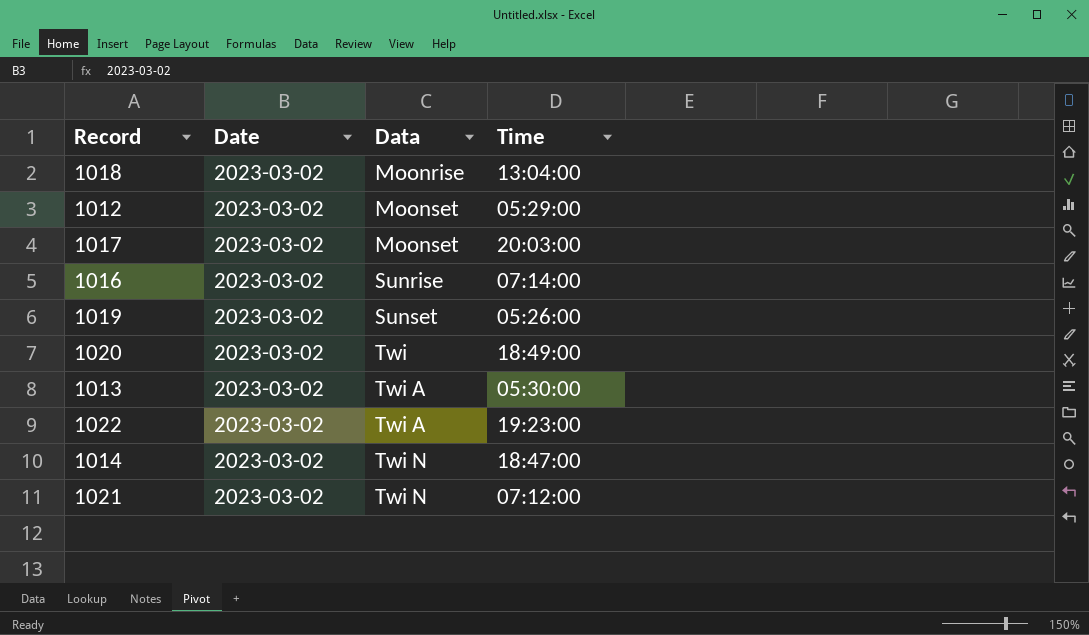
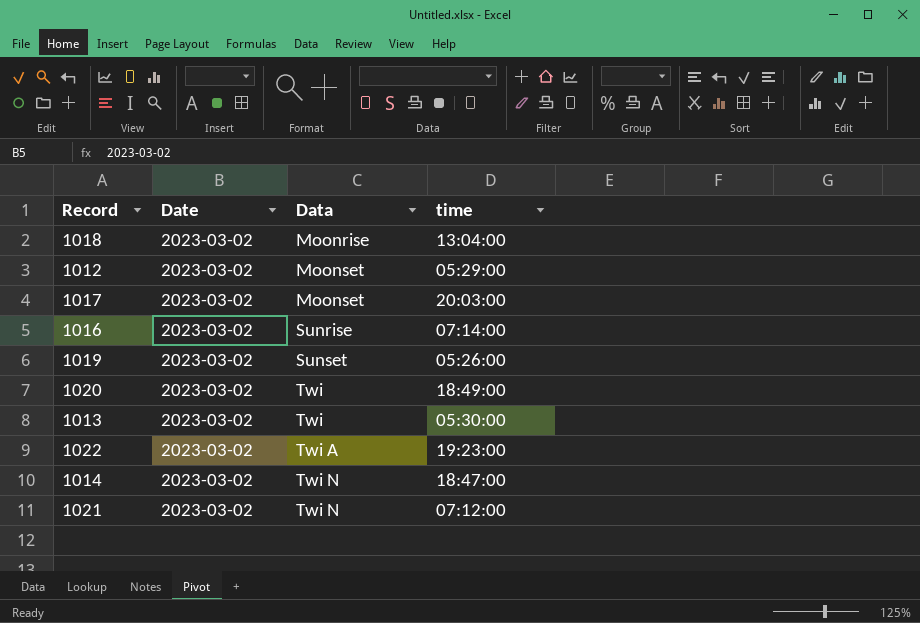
column name: Time -> time
1013 | Data: Twi A -> Twi

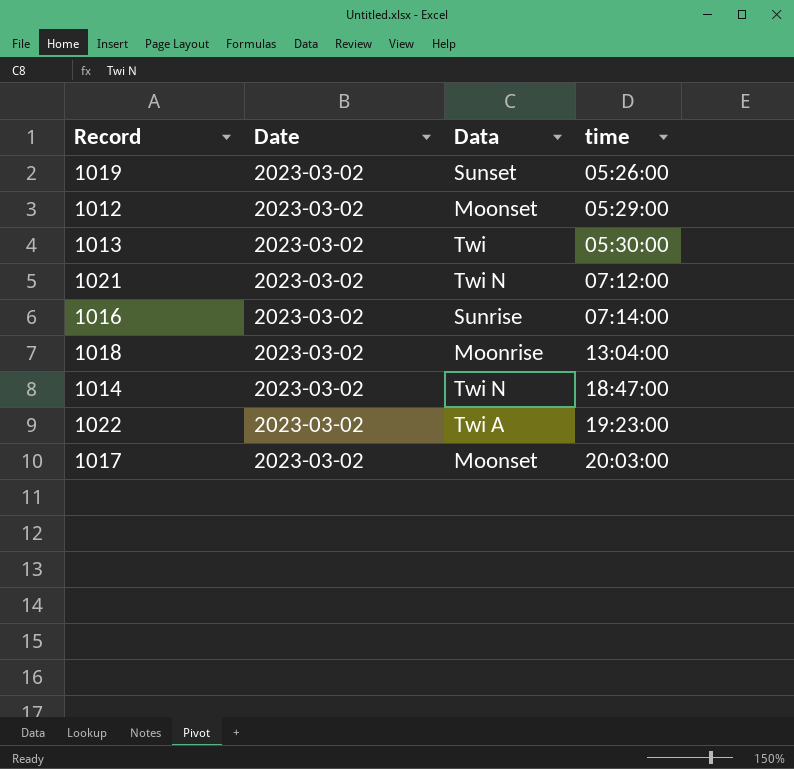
row order: Data ascending -> time ascending
row 1020: 2023-03-02 | Twi | 18:49:00 -> none

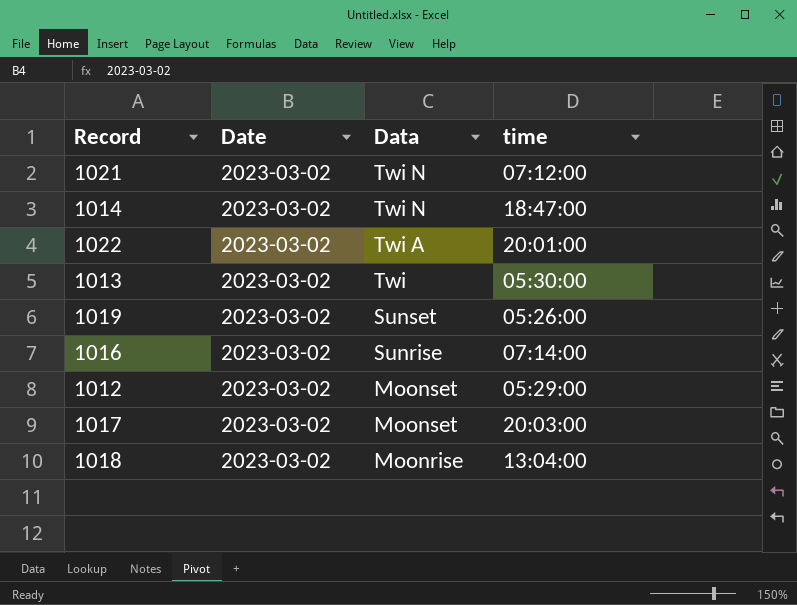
row order: time ascending -> Data descending
1022 | time: 19:23:00 -> 20:01:00

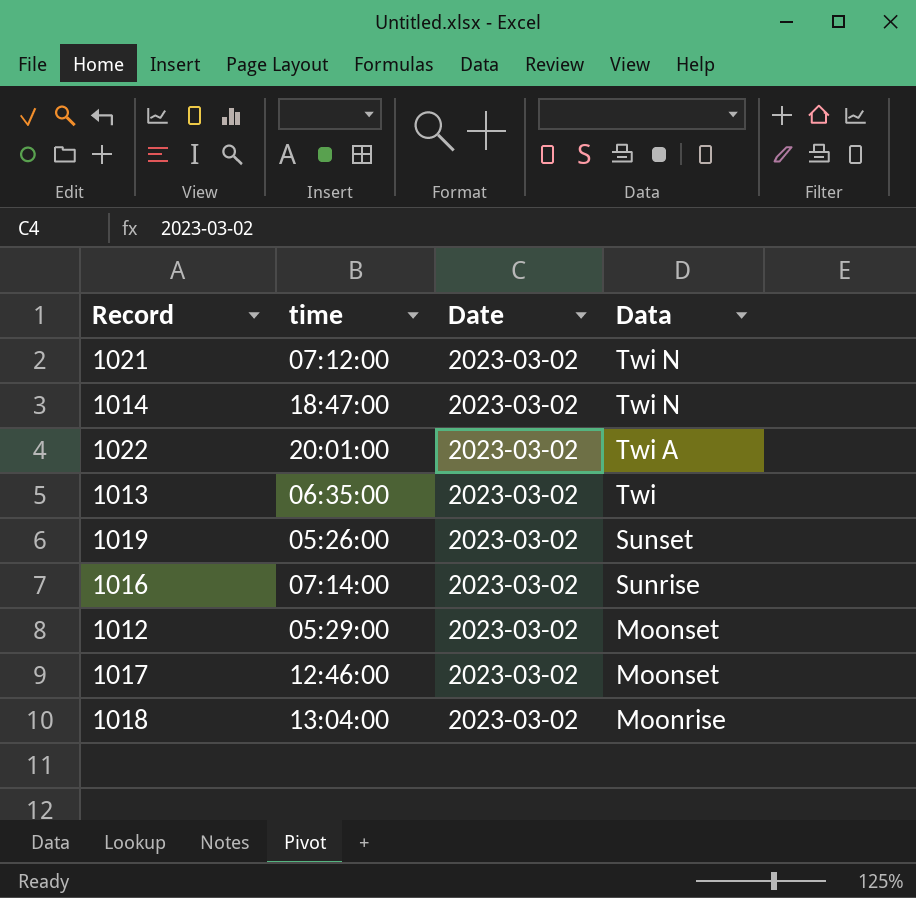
column time | position: 4 -> 2
1013 | time: 05:30:00 -> 06:35:00
1017 | time: 20:03:00 -> 12:46:00

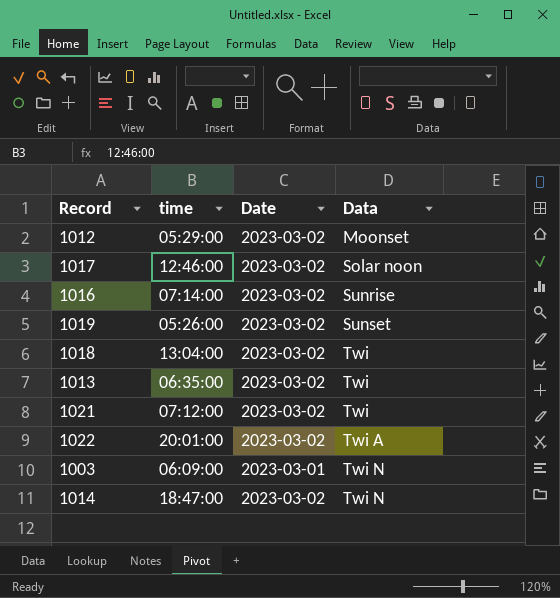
row order: Data descending -> Data ascending
1017 | Data: Moonset -> Solar noon
1018 | Data: Moonrise -> Twi
1021 | Data: Twi N -> Twi
row 1003: none -> 06:09:00 | 2023-03-01 | Twi N

